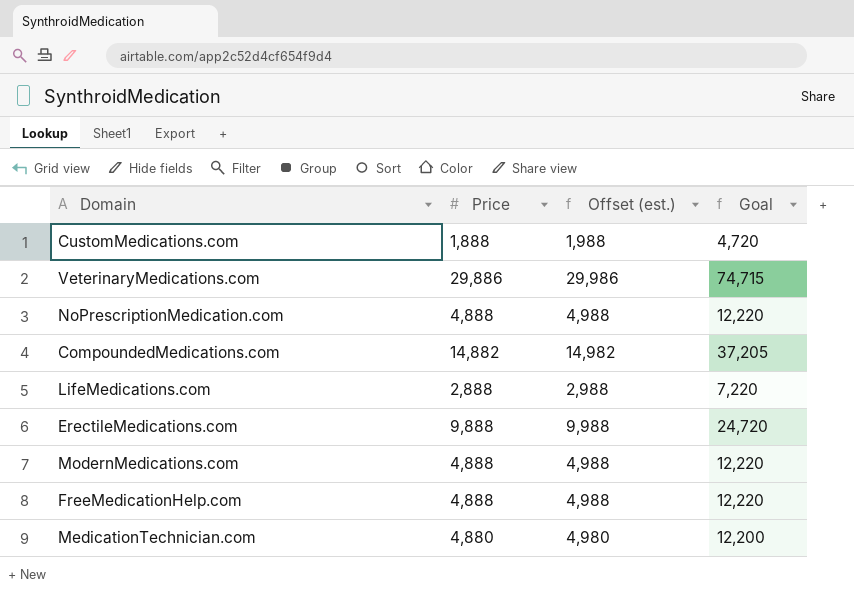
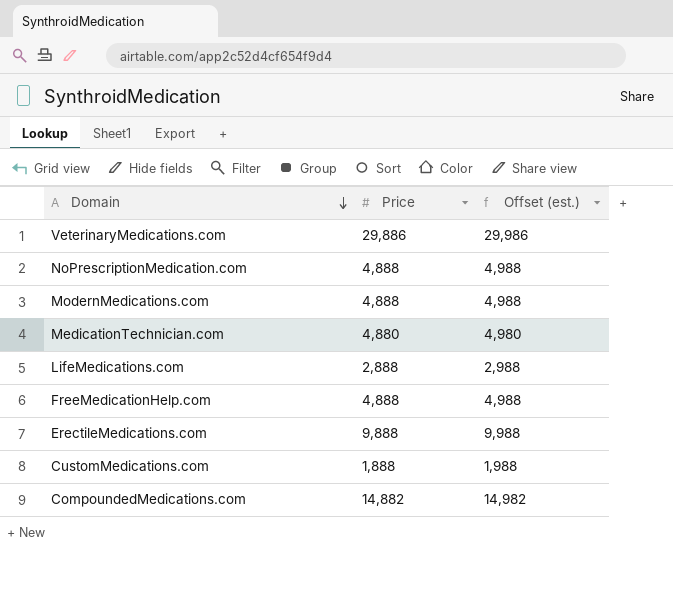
row order: none -> Domain descending
column Goal | formula: [Price] * 2.5 -> none

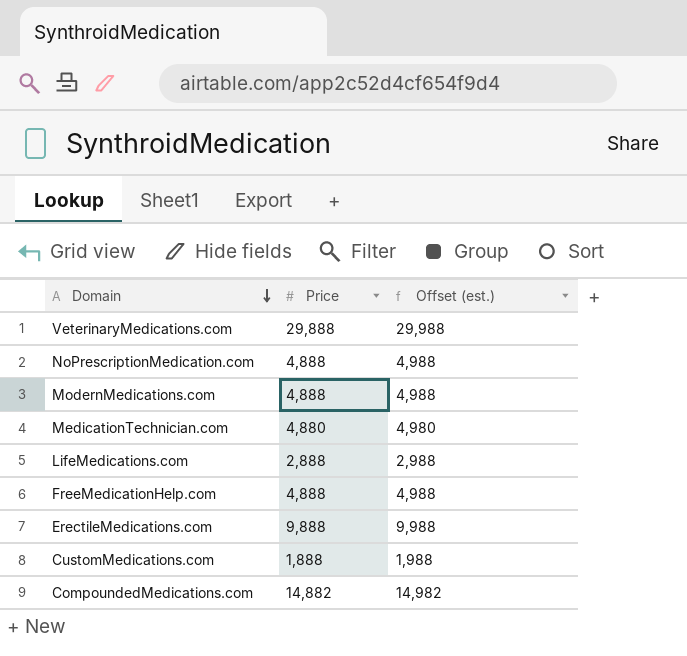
VeterinaryMedications.com | Price: 29,886 -> 29,888
VeterinaryMedications.com | Offset (est.): 29,986 -> 29,988

